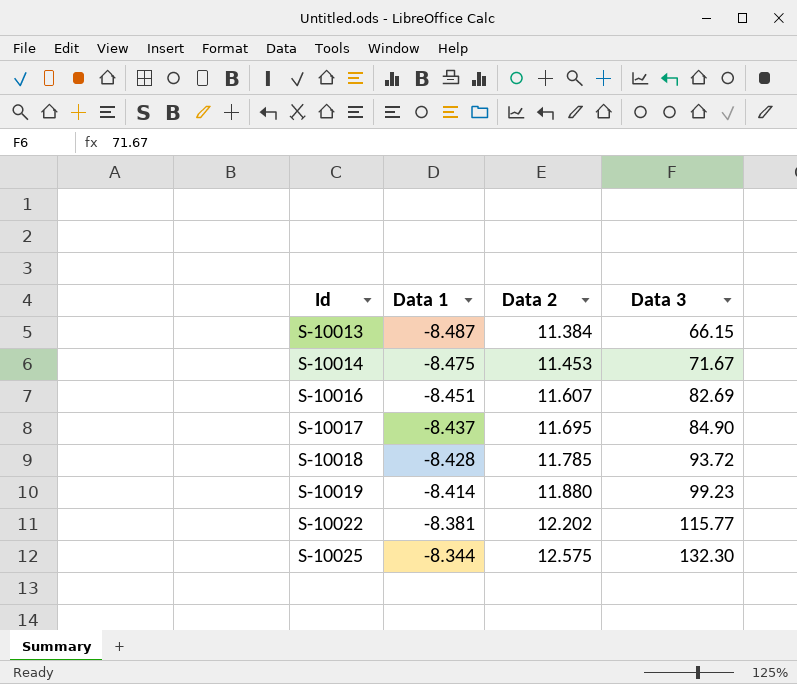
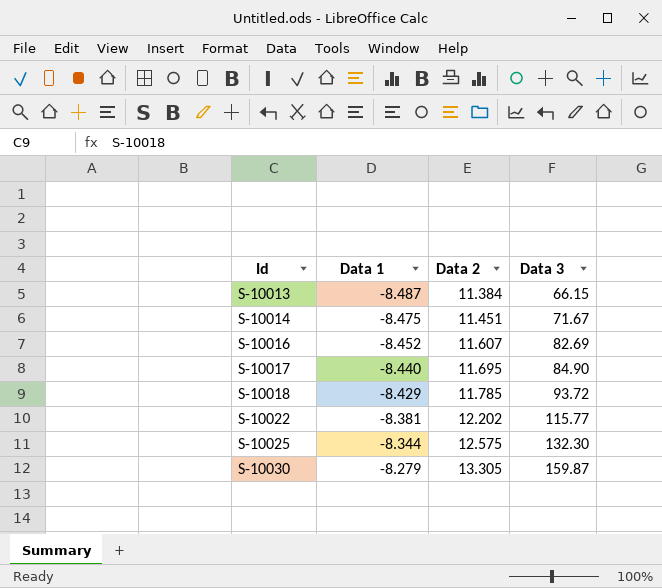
row S-10019: -8.414 | 11.880 | 99.23 -> none
S-10014 | Data 2: 11.453 -> 11.451
S-10016 | Data 1: -8.451 -> -8.452
S-10017 | Data 1: -8.437 -> -8.440
S-10018 | Data 1: -8.428 -> -8.429
row S-10030: none -> -8.279 | 13.305 | 159.87

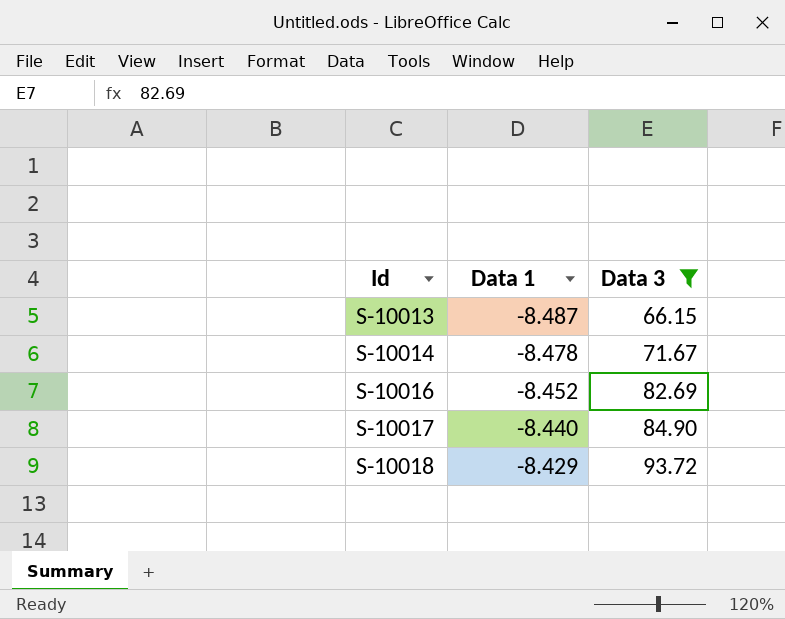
filter: none -> Data 3 <= 93.72
column Data 2 | position: 3 -> none
S-10014 | Data 1: -8.475 -> -8.478

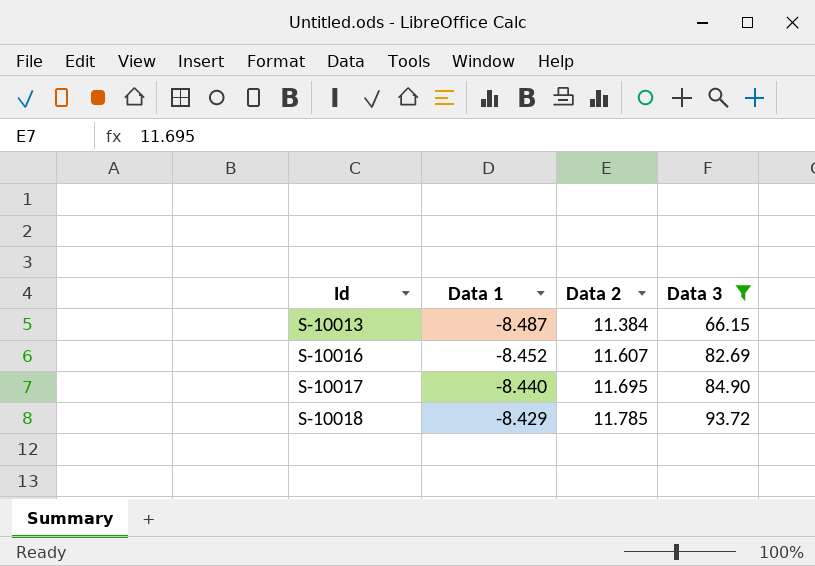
column Data 2 | position: none -> 3
row S-10014: -8.478 | 71.67 -> none

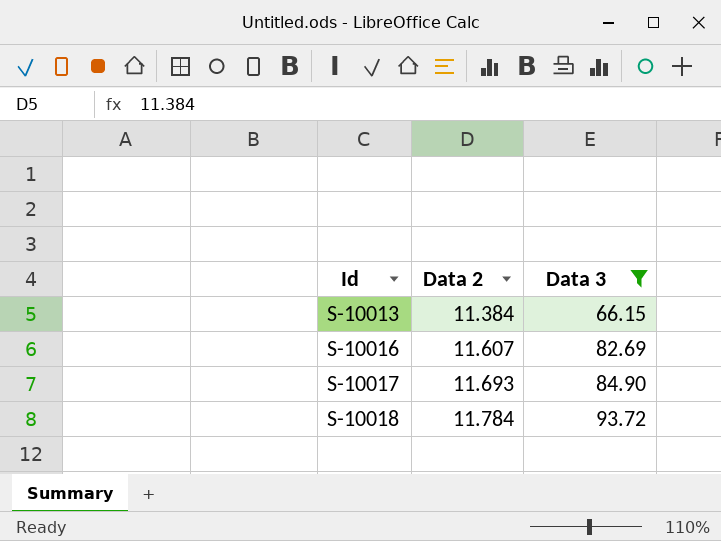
column Data 1 | position: 2 -> none
S-10017 | Data 2: 11.695 -> 11.693
S-10018 | Data 2: 11.785 -> 11.784

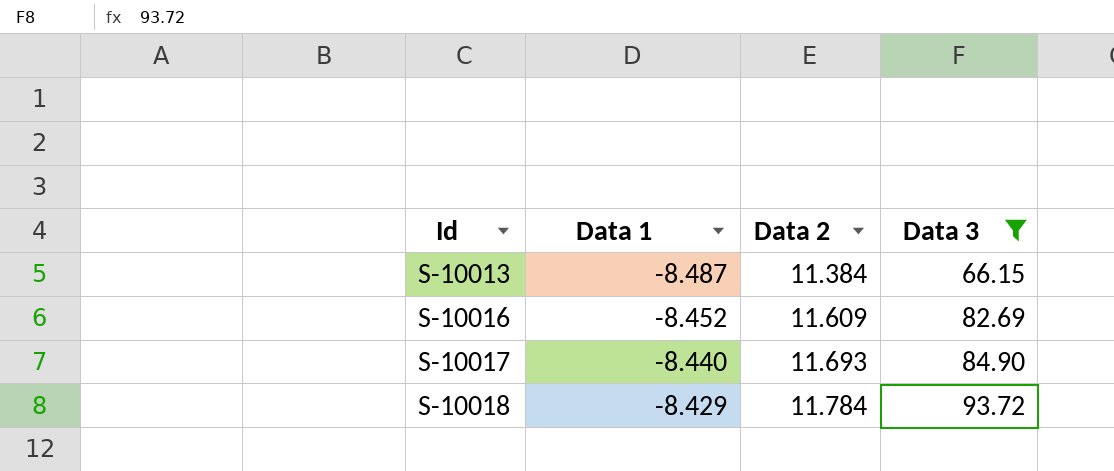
column Data 1 | position: none -> 2
S-10016 | Data 2: 11.607 -> 11.609

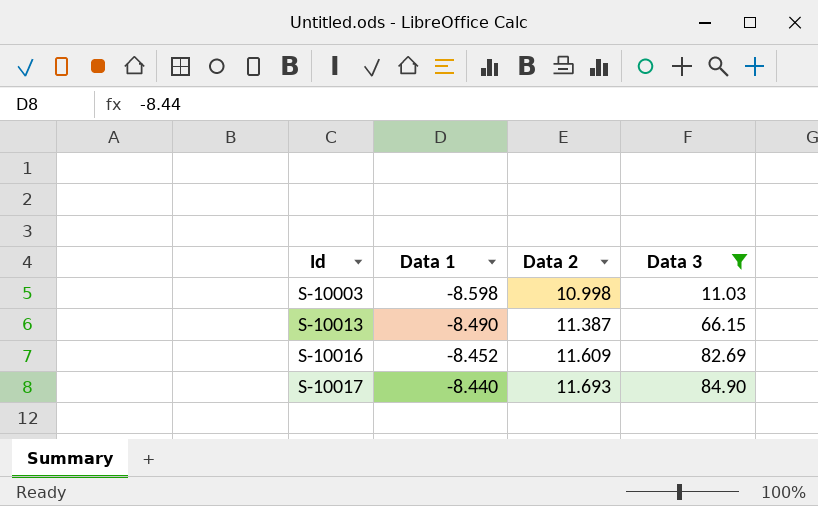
row S-10018: -8.429 | 11.784 | 93.72 -> none
row S-10003: none -> -8.598 | 10.998 | 11.03
S-10013 | Data 1: -8.487 -> -8.490
S-10013 | Data 2: 11.384 -> 11.387

